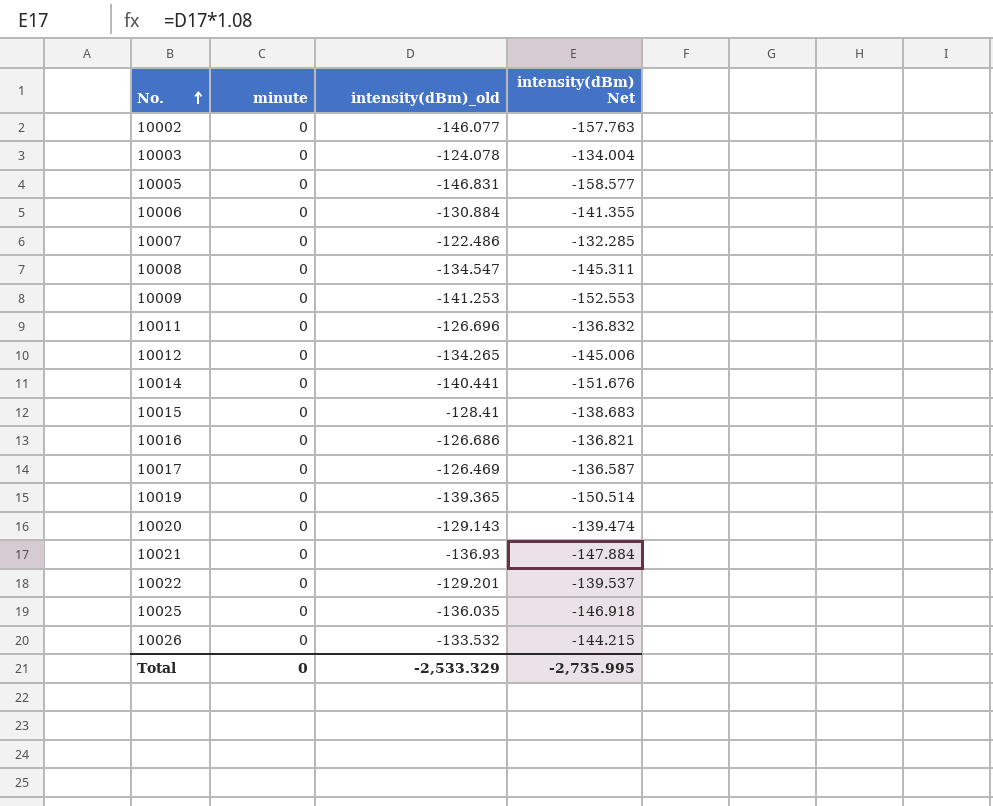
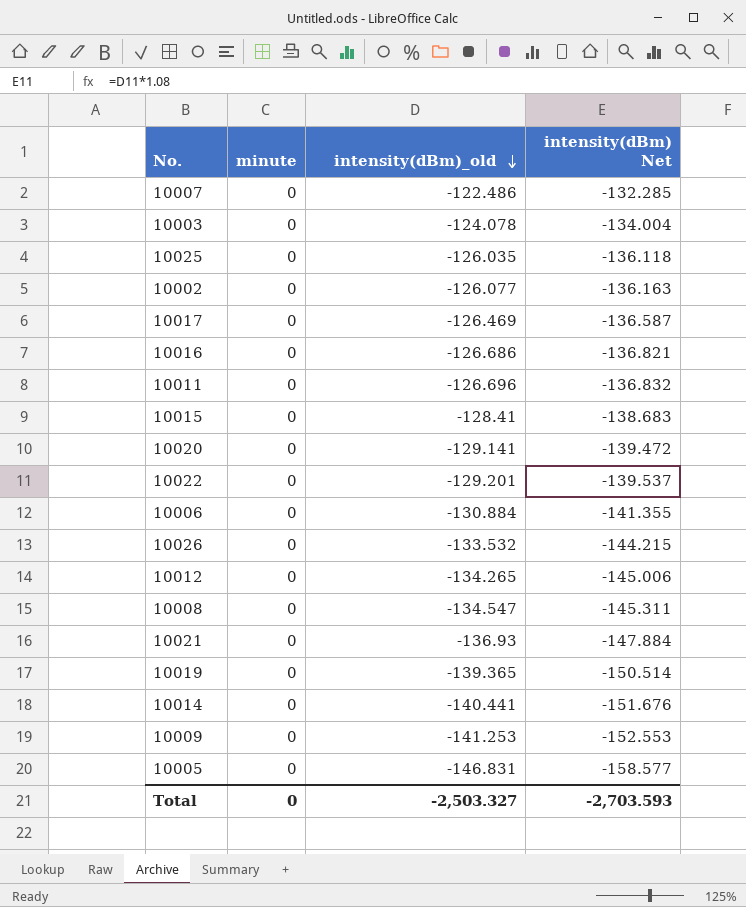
row order: No. ascending -> intensity(dBm)_old descending
10025 | intensity(dBm)_old: -136.035 -> -126.035
10025 | intensity(dBm) Net: -146.918 -> -136.118
10002 | intensity(dBm)_old: -146.077 -> -126.077
10002 | intensity(dBm) Net: -157.763 -> -136.163
10020 | intensity(dBm)_old: -129.143 -> -129.141
10020 | intensity(dBm) Net: -139.474 -> -139.472
Total | intensity(dBm)_old: -2,533.329 -> -2,503.327
Total | intensity(dBm) Net: -2,735.995 -> -2,703.593

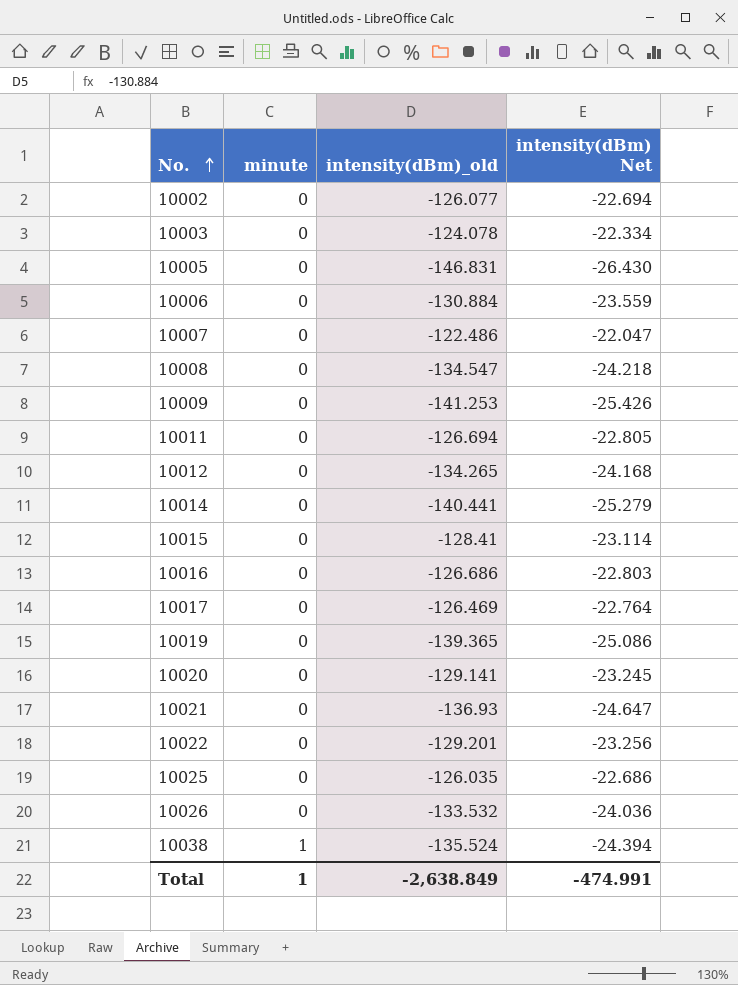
row order: intensity(dBm)_old descending -> No. ascending
column intensity(dBm) Net | formula: [intensity(dBm)_old] * 1.08 -> [intensity(dBm)_old] * 0.18
10011 | intensity(dBm)_old: -126.696 -> -126.694
row 10038: none -> 1 | -135.524 | -24.394
Total | minute: 0 -> 1
Total | intensity(dBm)_old: -2,503.327 -> -2,638.849
Total | intensity(dBm) Net: -2,703.593 -> -474.991

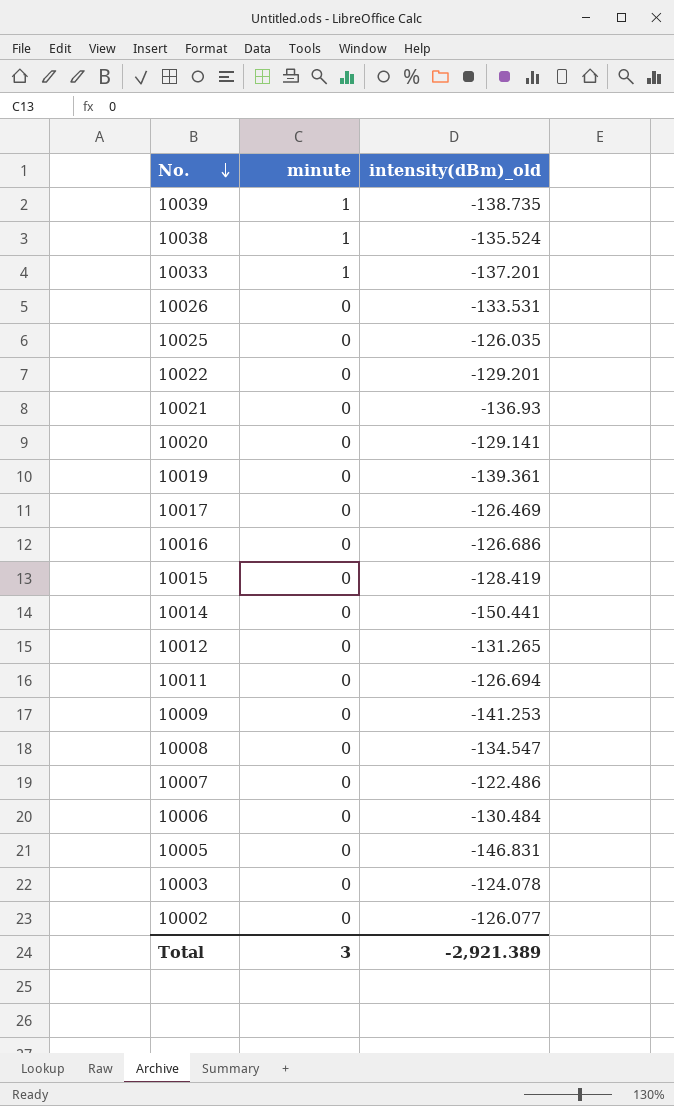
row order: No. ascending -> No. descending
column intensity(dBm) Net | formula: [intensity(dBm)_old] * 0.18 -> none
row 10039: none -> 1 | -138.735
row 10033: none -> 1 | -137.201
10026 | intensity(dBm)_old: -133.532 -> -133.531
10019 | intensity(dBm)_old: -139.365 -> -139.361
10015 | intensity(dBm)_old: -128.41 -> -128.419
10014 | intensity(dBm)_old: -140.441 -> -150.441
10012 | intensity(dBm)_old: -134.265 -> -131.265
10006 | intensity(dBm)_old: -130.884 -> -130.484
Total | minute: 1 -> 3
Total | intensity(dBm)_old: -2,638.849 -> -2,921.389

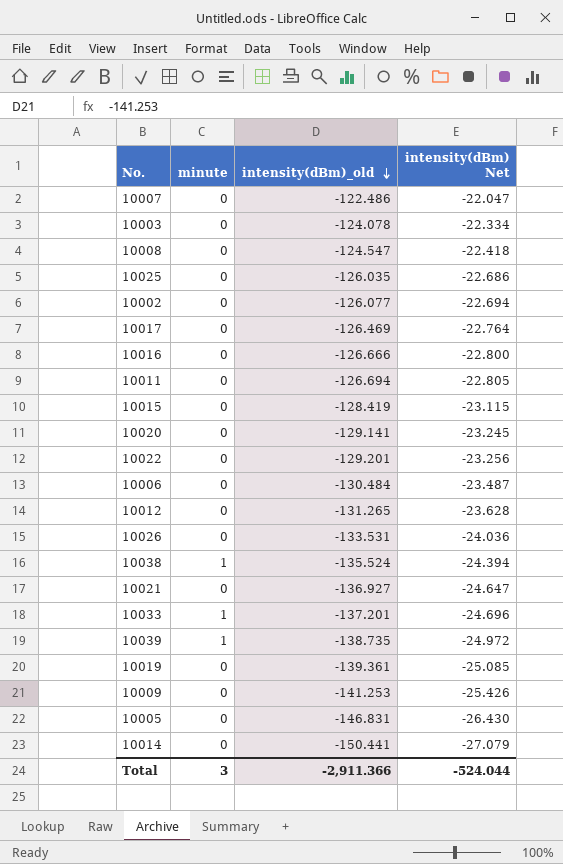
row order: No. descending -> intensity(dBm)_old descending
column intensity(dBm) Net | formula: none -> [intensity(dBm)_old] * 0.18
10008 | intensity(dBm)_old: -134.547 -> -124.547
10016 | intensity(dBm)_old: -126.686 -> -126.666
10021 | intensity(dBm)_old: -136.93 -> -136.927
Total | intensity(dBm)_old: -2,921.389 -> -2,911.366

